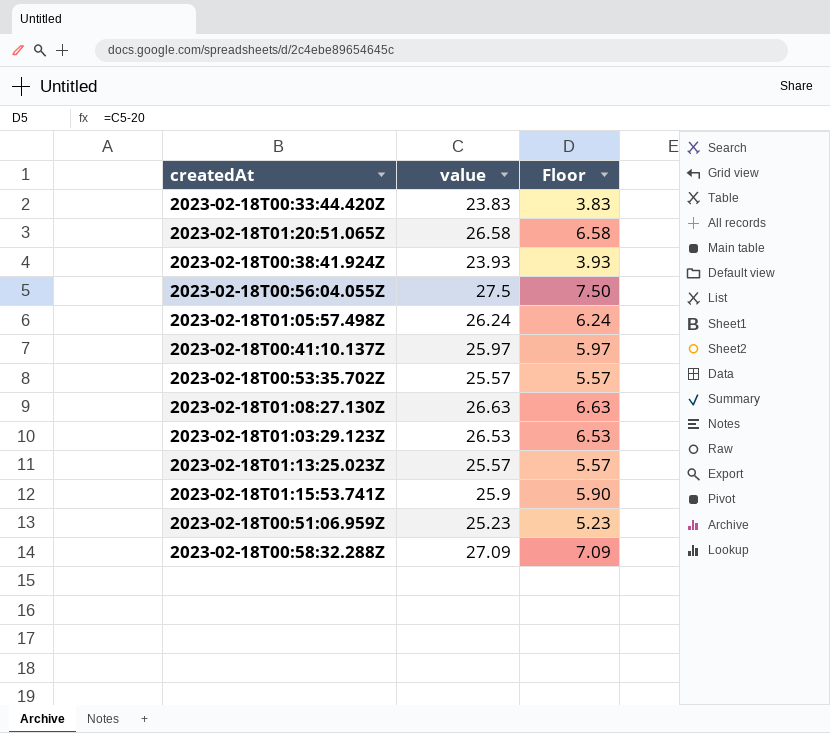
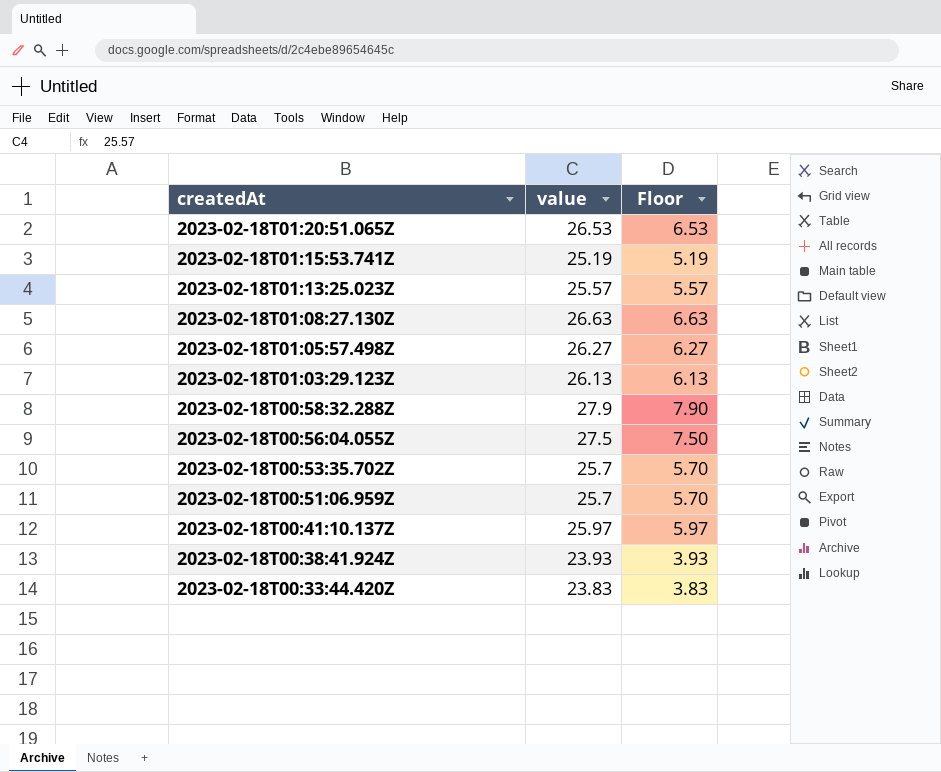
row order: none -> createdAt descending
2023-02-18T01:20:51.065Z | value: 26.58 -> 26.53
2023-02-18T01:20:51.065Z | Floor: 6.58 -> 6.53
2023-02-18T01:15:53.741Z | value: 25.9 -> 25.19
2023-02-18T01:15:53.741Z | Floor: 5.90 -> 5.19
2023-02-18T01:05:57.498Z | value: 26.24 -> 26.27
2023-02-18T01:05:57.498Z | Floor: 6.24 -> 6.27
2023-02-18T01:03:29.123Z | value: 26.53 -> 26.13
2023-02-18T01:03:29.123Z | Floor: 6.53 -> 6.13
2023-02-18T00:58:32.288Z | value: 27.09 -> 27.9
2023-02-18T00:58:32.288Z | Floor: 7.09 -> 7.90
2023-02-18T00:53:35.702Z | value: 25.57 -> 25.7
2023-02-18T00:53:35.702Z | Floor: 5.57 -> 5.70
2023-02-18T00:51:06.959Z | value: 25.23 -> 25.7
2023-02-18T00:51:06.959Z | Floor: 5.23 -> 5.70

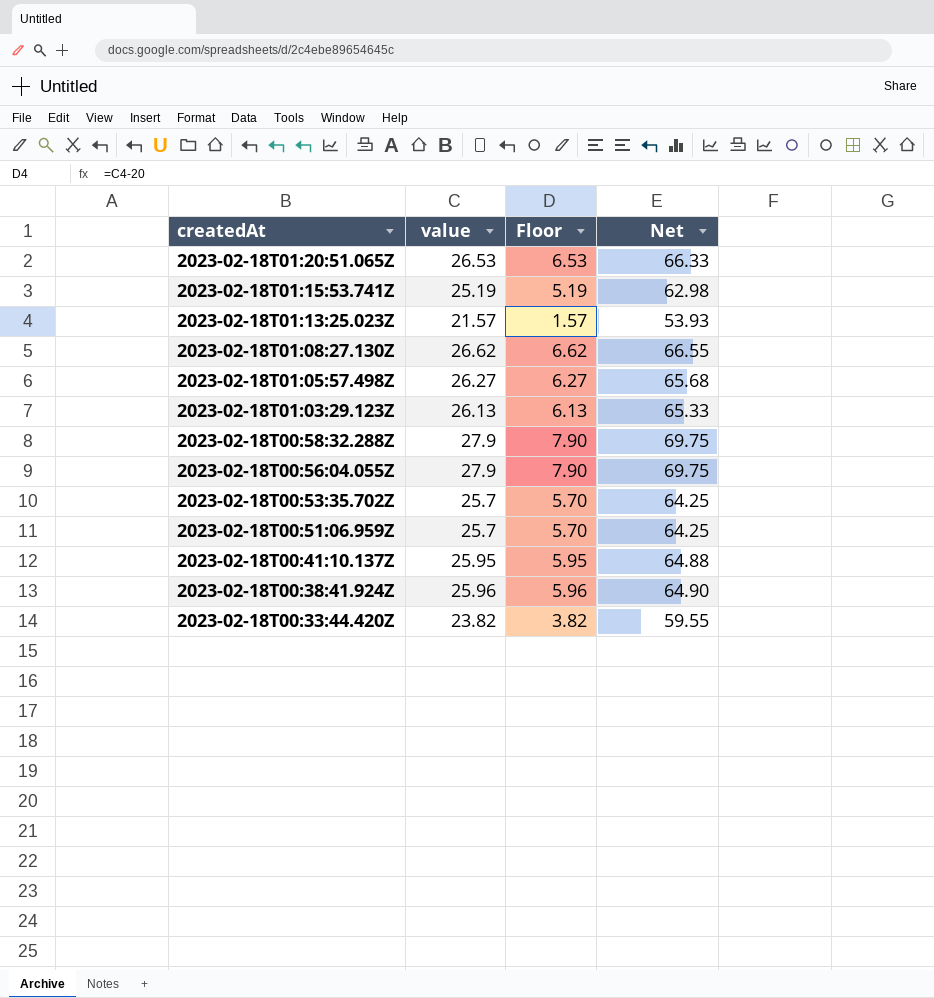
column Net | formula: none -> [value] * 2.5
2023-02-18T01:13:25.023Z | value: 25.57 -> 21.57
2023-02-18T01:13:25.023Z | Floor: 5.57 -> 1.57
2023-02-18T01:08:27.130Z | value: 26.63 -> 26.62
2023-02-18T01:08:27.130Z | Floor: 6.63 -> 6.62
2023-02-18T00:56:04.055Z | value: 27.5 -> 27.9
2023-02-18T00:56:04.055Z | Floor: 7.50 -> 7.90
2023-02-18T00:41:10.137Z | value: 25.97 -> 25.95
2023-02-18T00:41:10.137Z | Floor: 5.97 -> 5.95
2023-02-18T00:38:41.924Z | value: 23.93 -> 25.96
2023-02-18T00:38:41.924Z | Floor: 3.93 -> 5.96
2023-02-18T00:33:44.420Z | value: 23.83 -> 23.82
2023-02-18T00:33:44.420Z | Floor: 3.83 -> 3.82

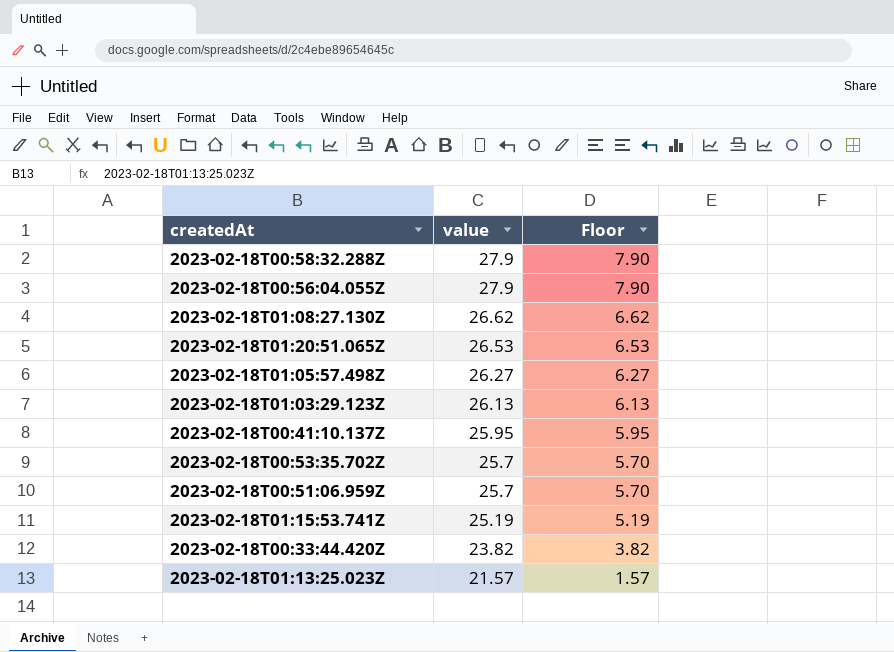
row order: createdAt descending -> value descending
column Net | formula: [value] * 2.5 -> none
row 2023-02-18T00:38:41.924Z: 25.96 | 5.96 | 64.90 -> none

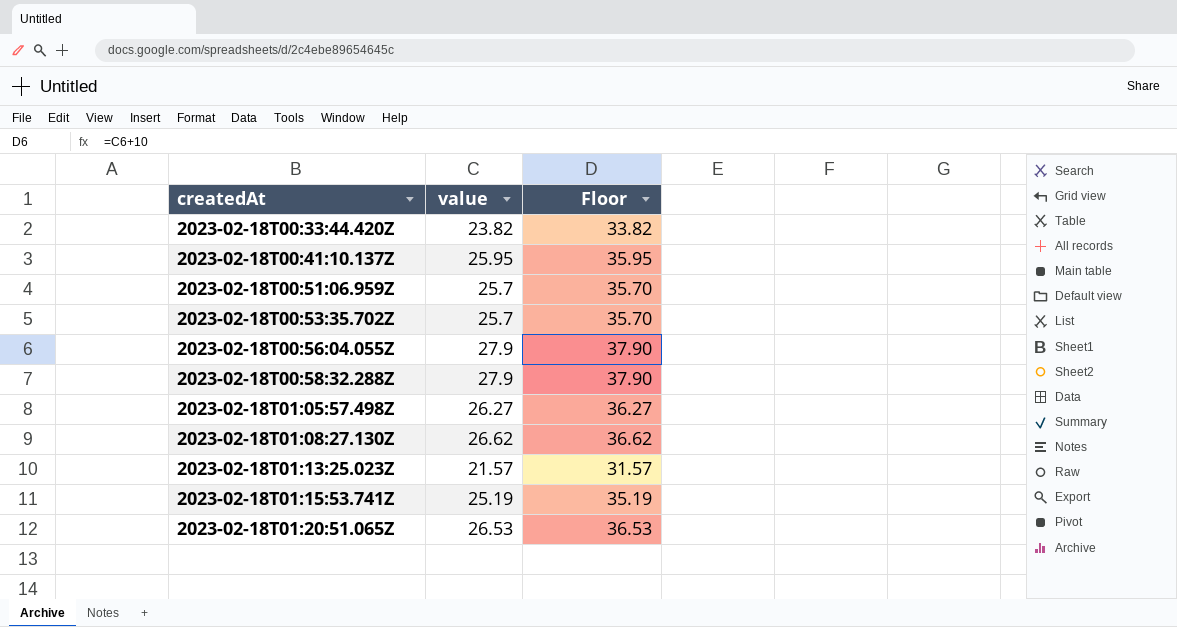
row order: value descending -> createdAt ascending
column Floor | formula: [value] - 20 -> [value] + 10
row 2023-02-18T01:03:29.123Z: 26.13 | 6.13 -> none

